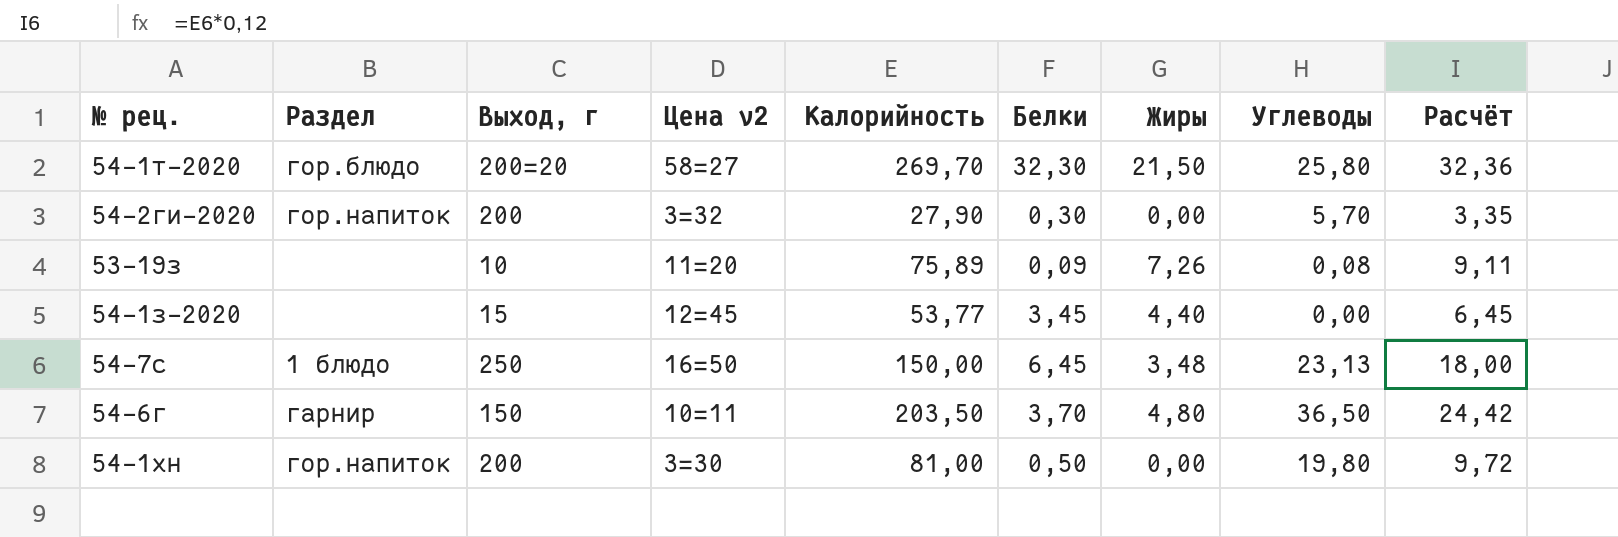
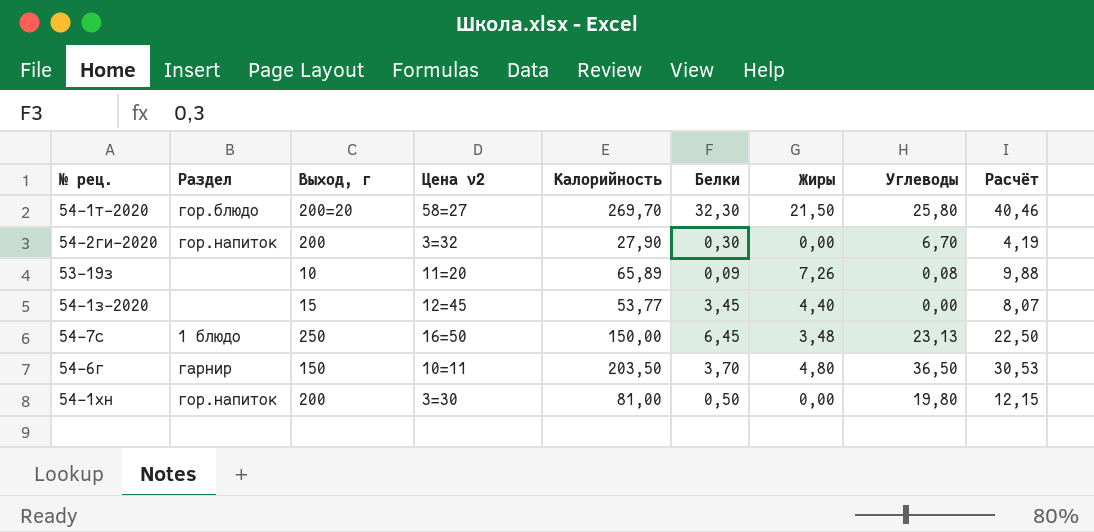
column Расчёт | formula: [Калорийность] * 0,12 -> [Калорийность] * 0,15
54-2ги-2020 | Углеводы: 5,70 -> 6,70
53-19з | Калорийность: 75,89 -> 65,89

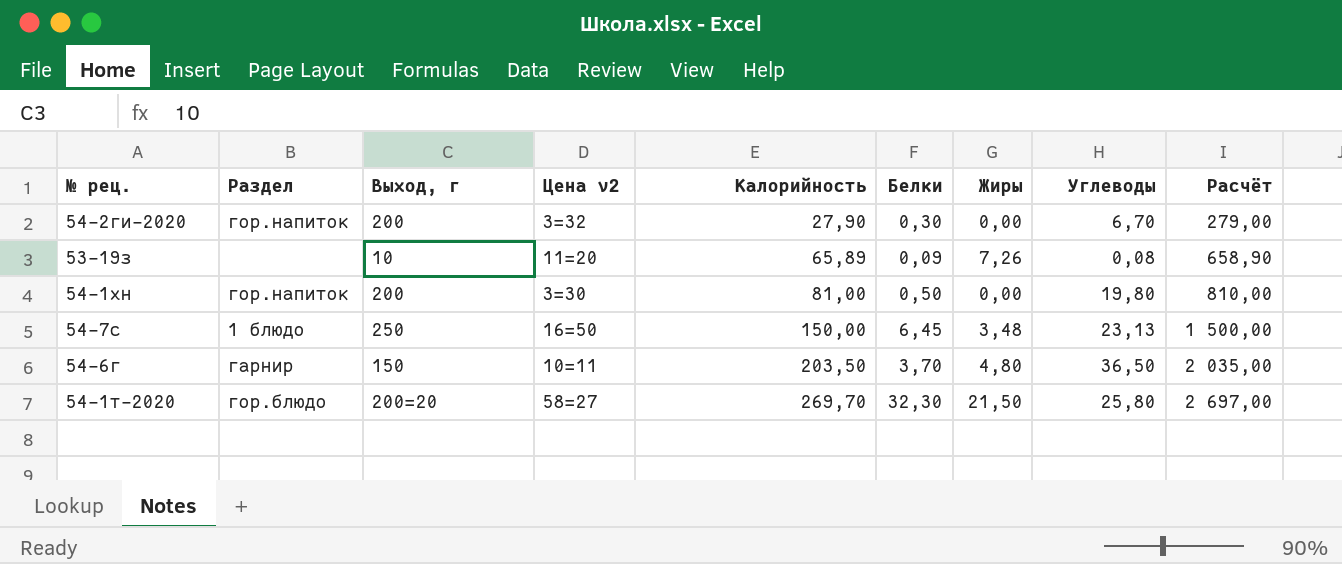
row order: none -> Калорийность ascending
column Расчёт | formula: [Калорийность] * 0,15 -> [Калорийность] * 10
row 54-1з-2020: none | 15 | 12=45 | 53,77 | 3,45 | 4,40 | 0,00 | 8,07 -> none

